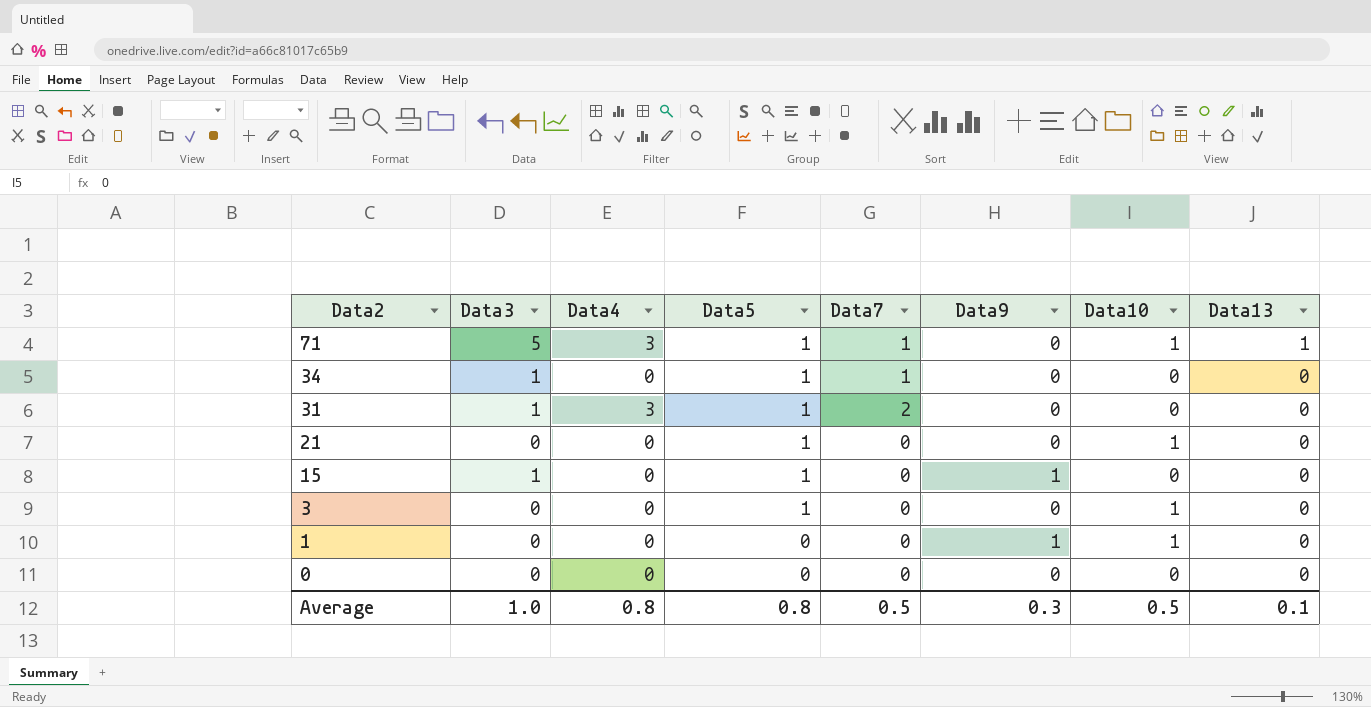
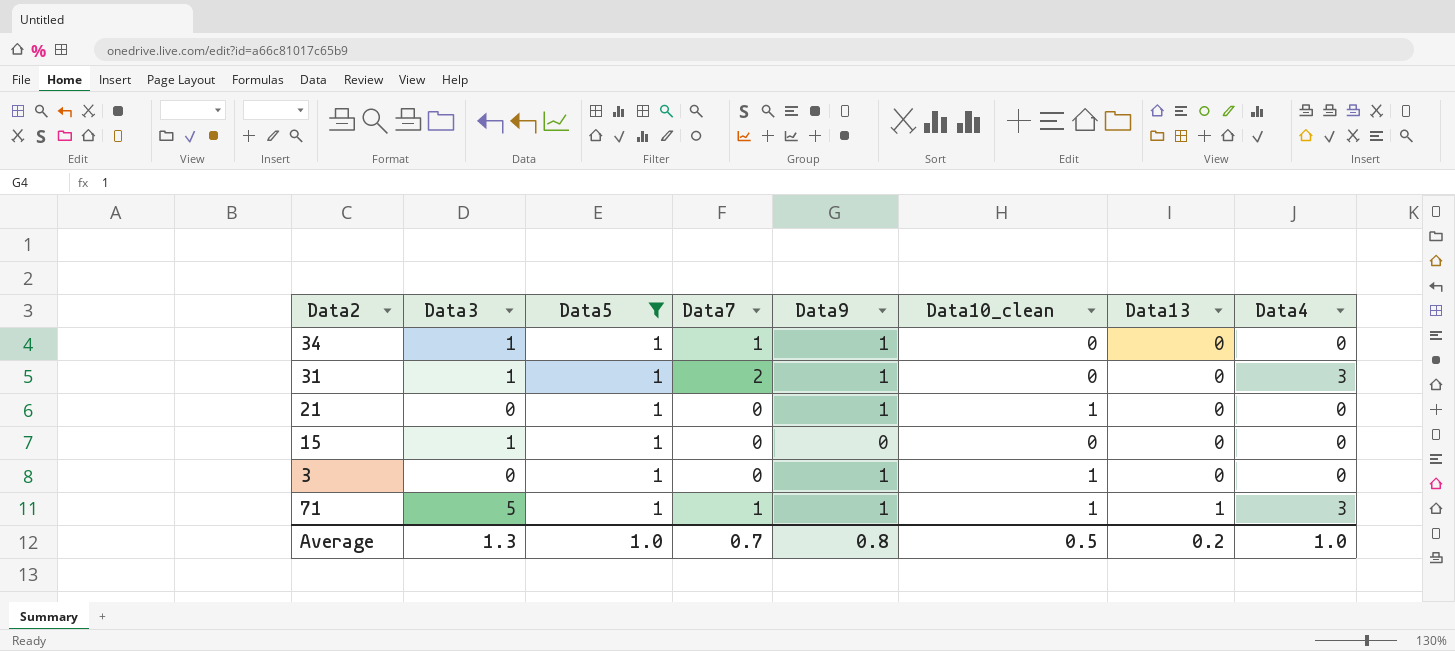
filter: none -> Data5 = 1
row order: Data2 descending -> Data13 ascending
column name: Data10 -> Data10_clean
column Data4 | position: 3 -> 8
34 | Data9: 0 -> 1
31 | Data9: 0 -> 1
21 | Data9: 0 -> 1
15 | Data9: 1 -> 0
3 | Data9: 0 -> 1
71 | Data9: 0 -> 1
Average | Data3: 1.0 -> 1.3
Average | Data5: 0.8 -> 1.0
Average | Data7: 0.5 -> 0.7
Average | Data9: 0.3 -> 0.8
Average | Data13: 0.1 -> 0.2
Average | Data4: 0.8 -> 1.0

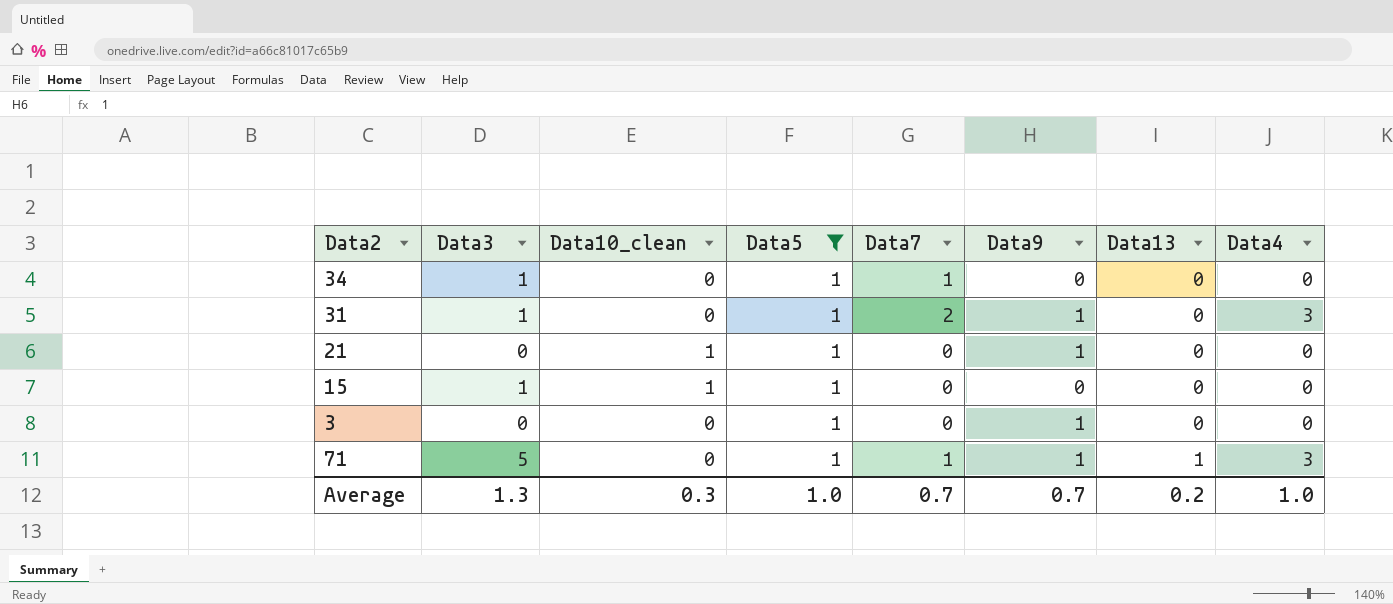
column Data10_clean | position: 6 -> 3
34 | Data9: 1 -> 0
15 | Data10_clean: 0 -> 1
3 | Data10_clean: 1 -> 0
71 | Data10_clean: 1 -> 0
Average | Data10_clean: 0.5 -> 0.3
Average | Data9: 0.8 -> 0.7

